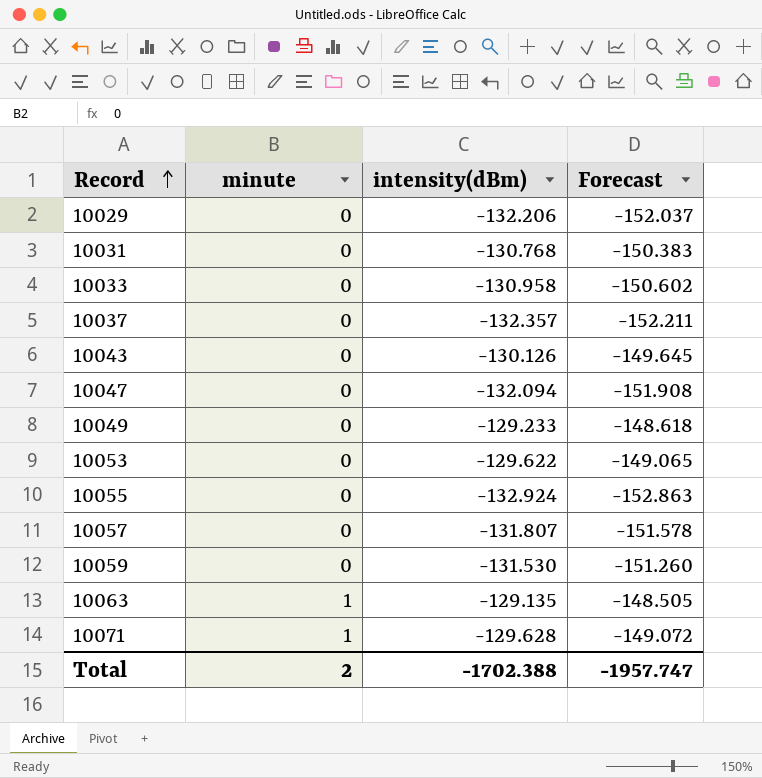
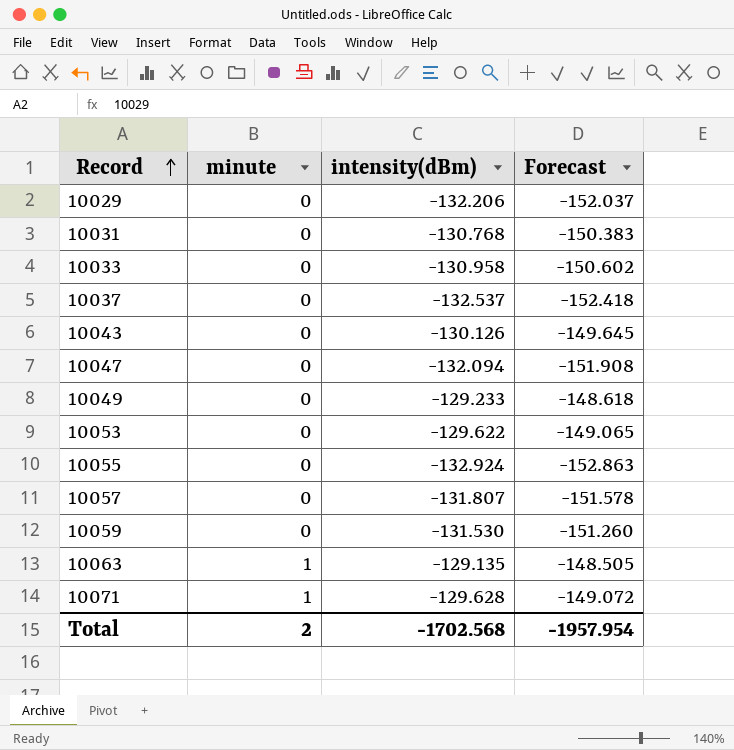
10037 | intensity(dBm): -132.357 -> -132.537
10037 | Forecast: -152.211 -> -152.418
Total | intensity(dBm): -1702.388 -> -1702.568
Total | Forecast: -1957.747 -> -1957.954

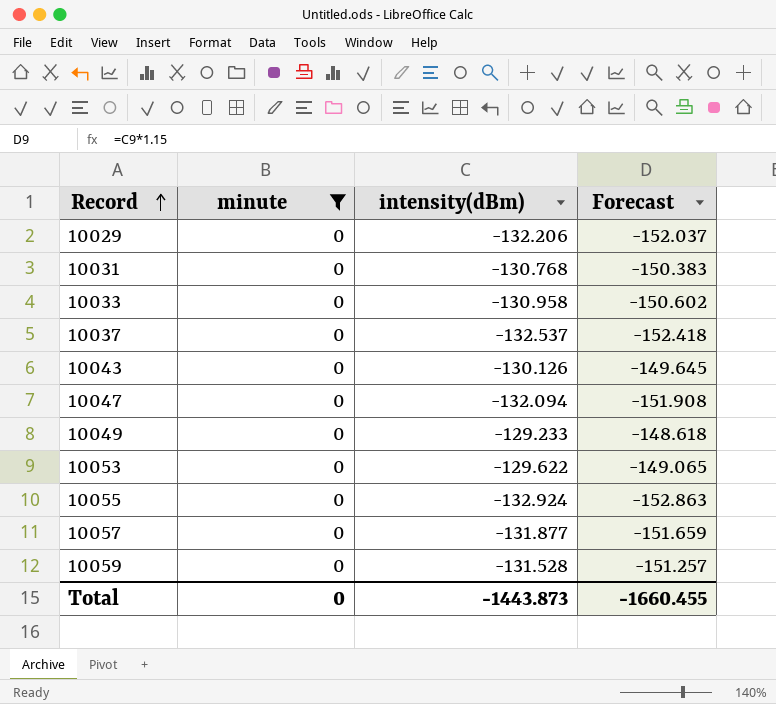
filter: none -> minute = 0
10057 | intensity(dBm): -131.807 -> -131.877
10057 | Forecast: -151.578 -> -151.659
10059 | intensity(dBm): -131.530 -> -131.528
10059 | Forecast: -151.260 -> -151.257
Total | minute: 2 -> 0
Total | intensity(dBm): -1702.568 -> -1443.873
Total | Forecast: -1957.954 -> -1660.455

